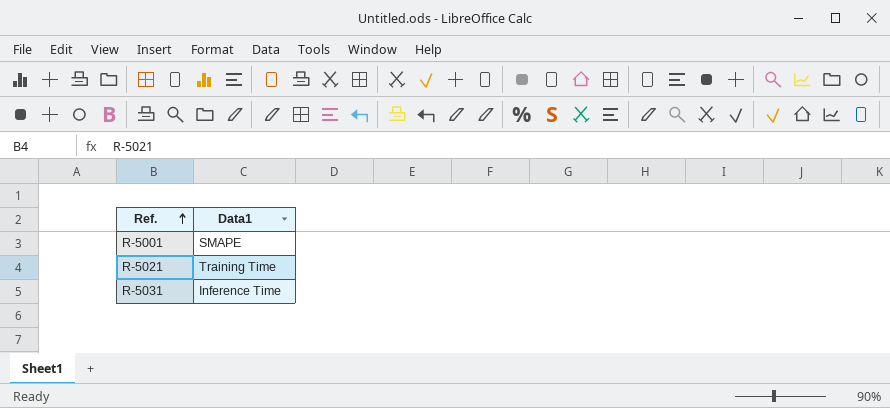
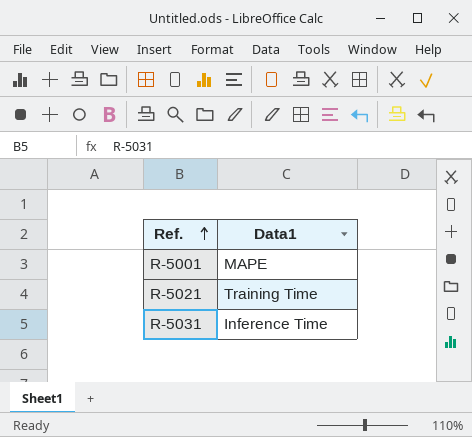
R-5001 | Data1: SMAPE -> MAPE

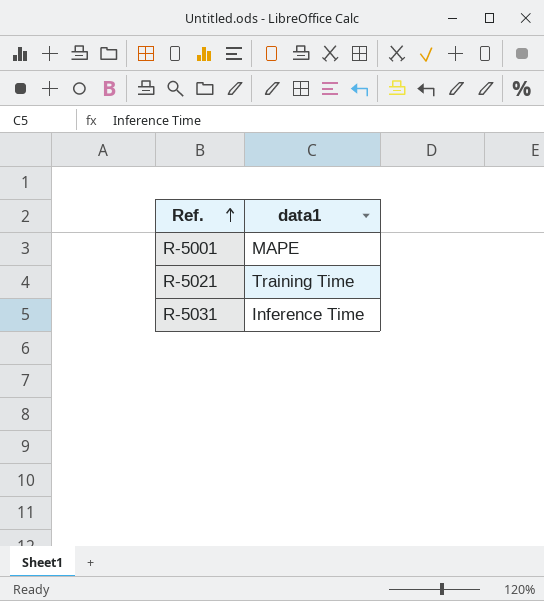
column name: Data1 -> data1

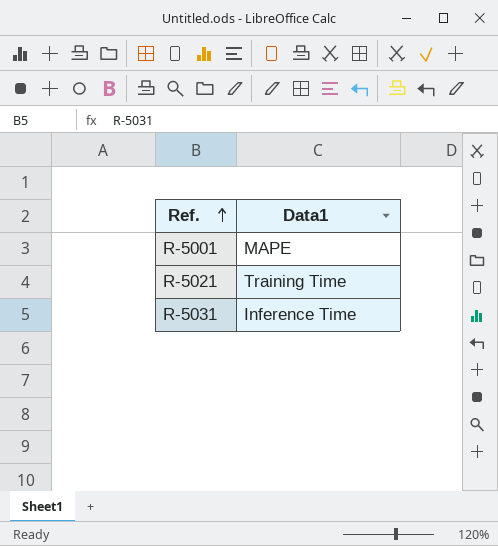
column name: data1 -> Data1

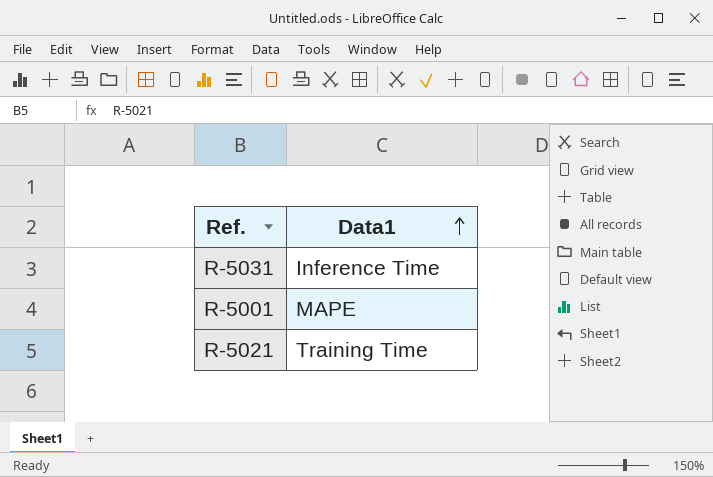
row order: Ref. ascending -> Data1 ascending

